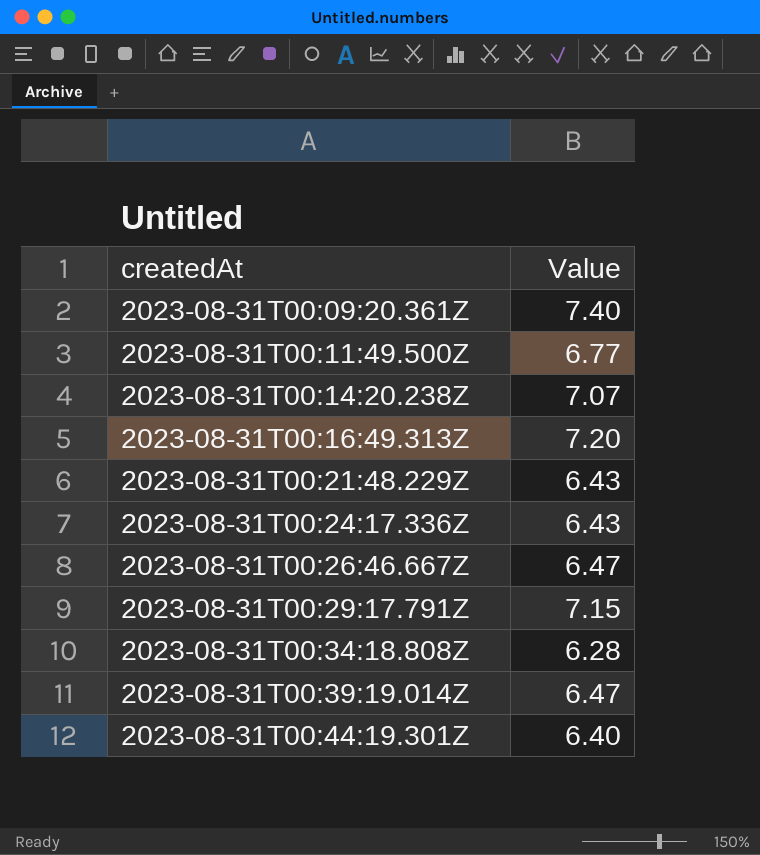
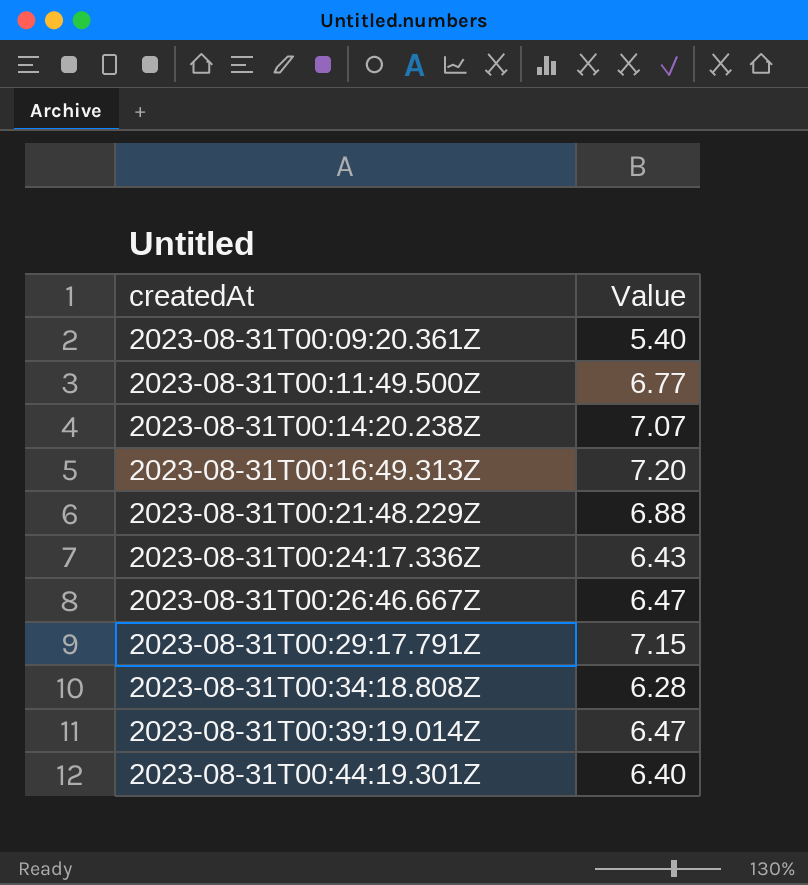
2023-08-31T00:09:20.361Z | Value: 7.40 -> 5.40
2023-08-31T00:21:48.229Z | Value: 6.43 -> 6.88

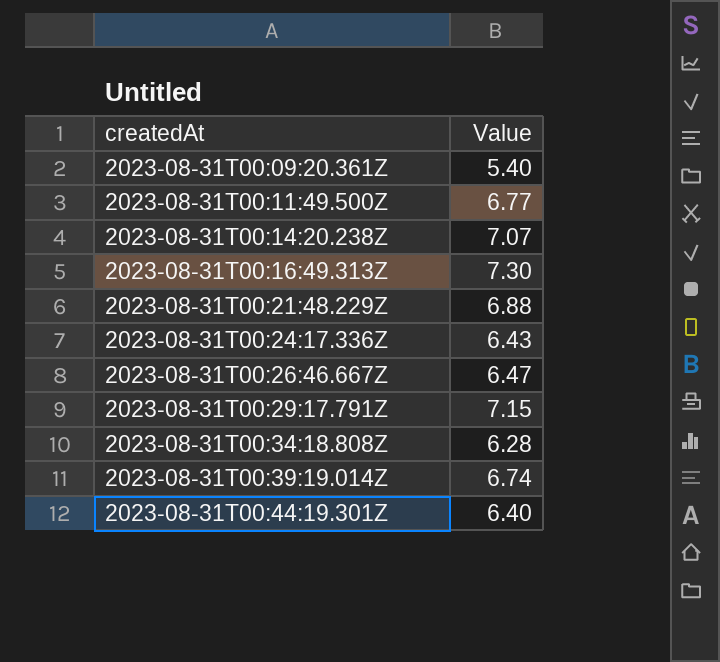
2023-08-31T00:16:49.313Z | Value: 7.20 -> 7.30
2023-08-31T00:39:19.014Z | Value: 6.47 -> 6.74

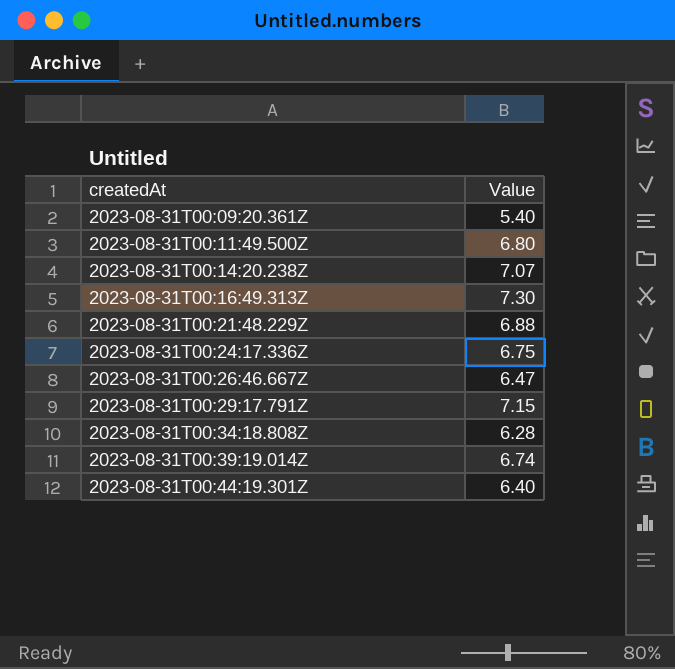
2023-08-31T00:11:49.500Z | Value: 6.77 -> 6.80
2023-08-31T00:24:17.336Z | Value: 6.43 -> 6.75

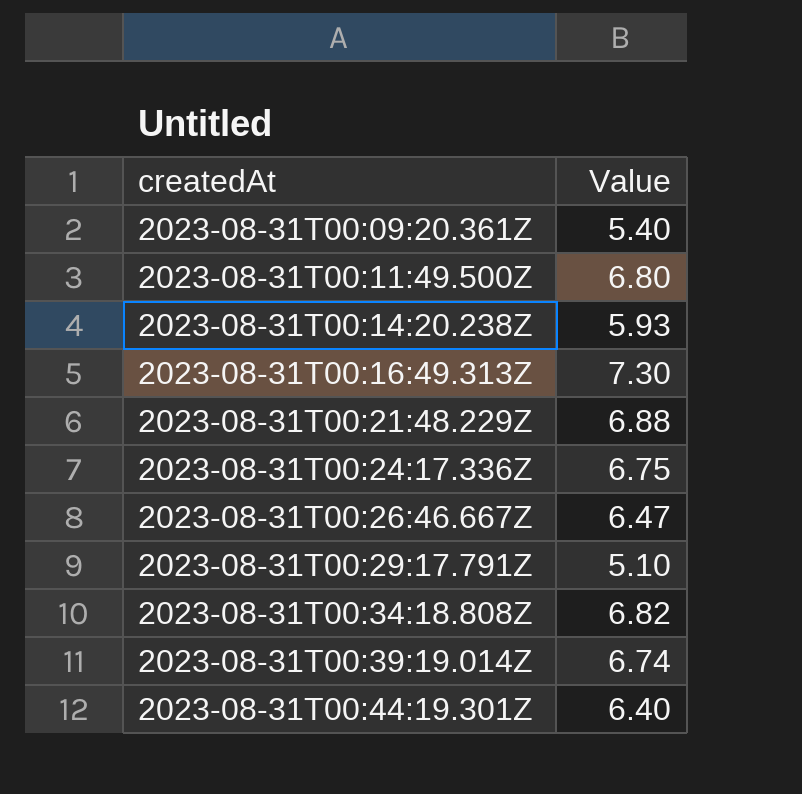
2023-08-31T00:14:20.238Z | Value: 7.07 -> 5.93
2023-08-31T00:29:17.791Z | Value: 7.15 -> 5.10
2023-08-31T00:34:18.808Z | Value: 6.28 -> 6.82

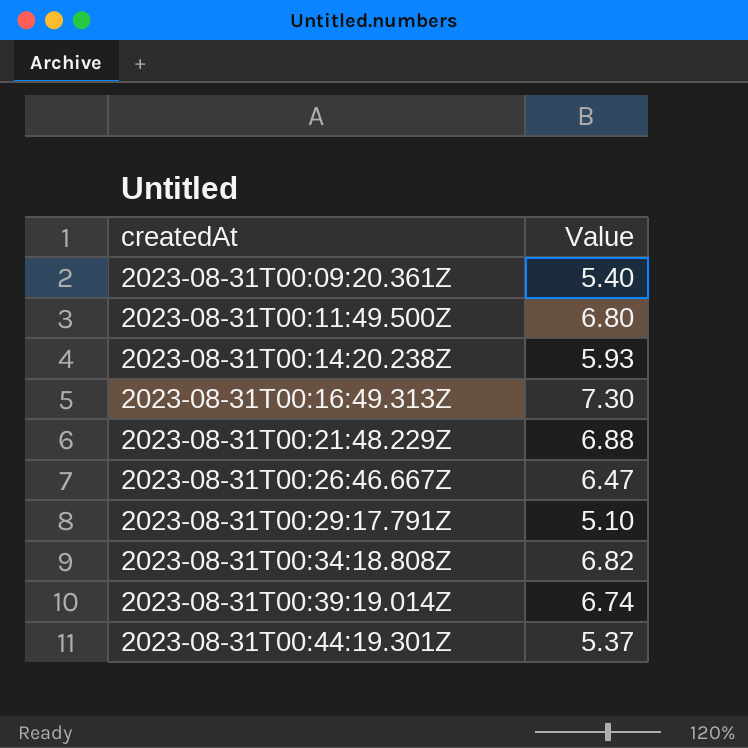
row 2023-08-31T00:24:17.336Z: 6.75 -> none
2023-08-31T00:44:19.301Z | Value: 6.40 -> 5.37

